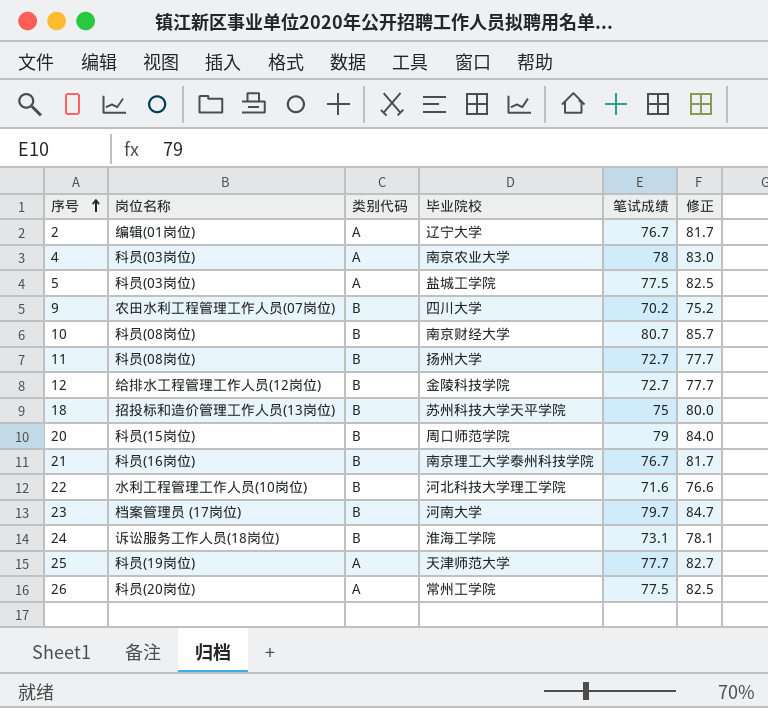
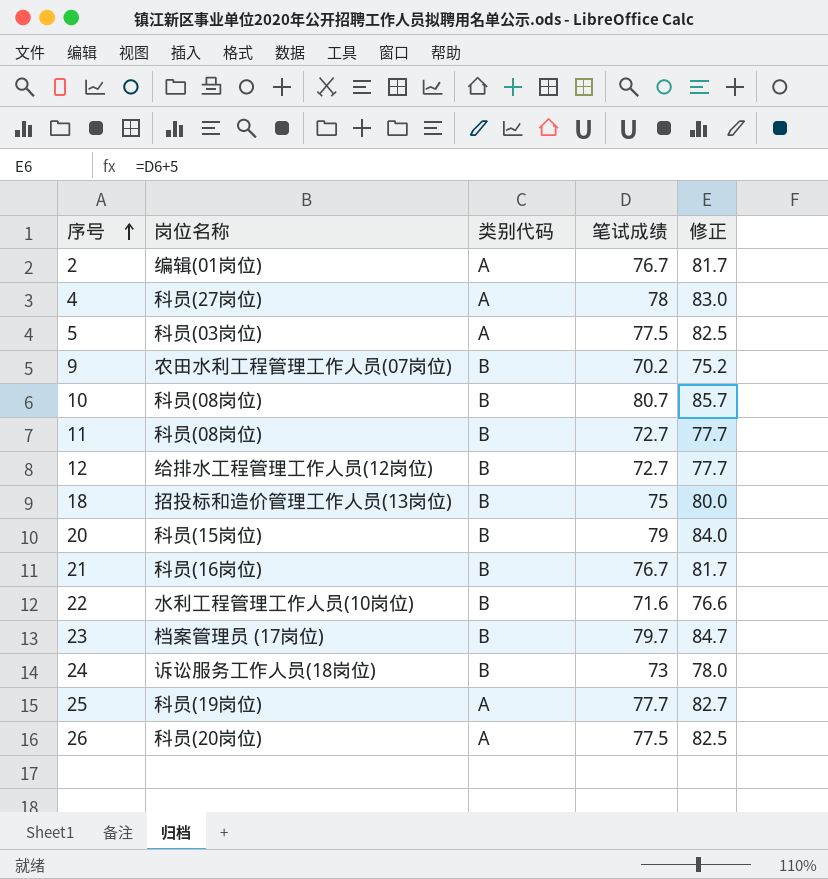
column 毕业院校 | position: 4 -> none
4 | 岗位名称: 科员(03岗位) -> 科员(27岗位)
24 | 笔试成绩: 73.1 -> 73
24 | 修正: 78.1 -> 78.0

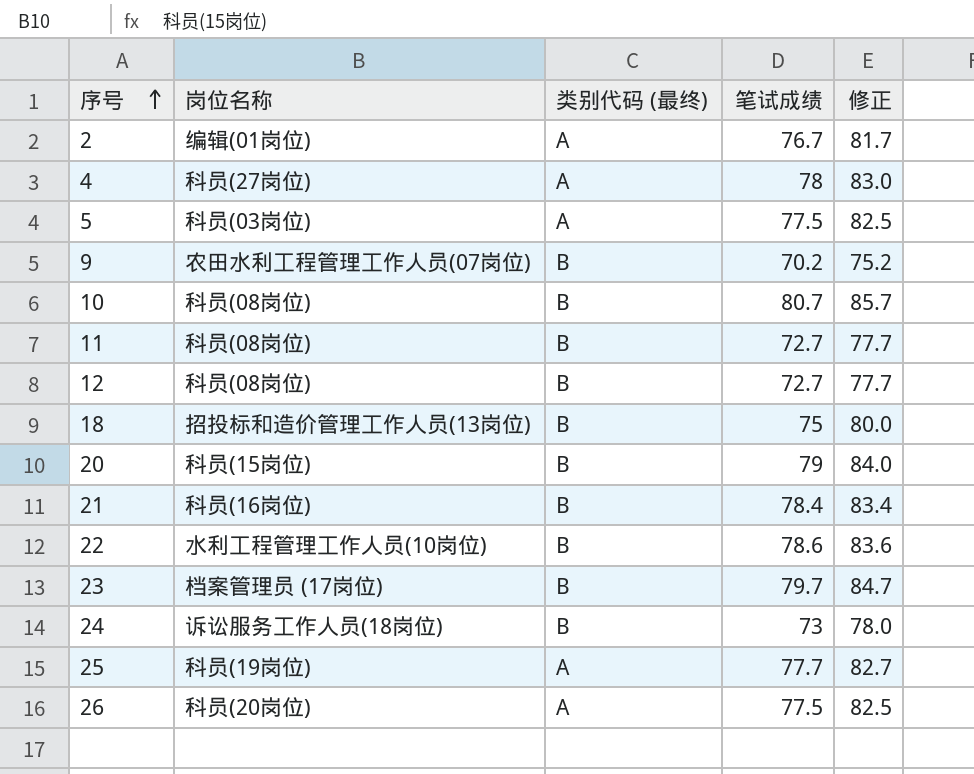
column name: 类别代码 -> 类别代码 (最终)
12 | 岗位名称: 给排水工程管理工作人员(12岗位) -> 科员(08岗位)
21 | 笔试成绩: 76.7 -> 78.4
21 | 修正: 81.7 -> 83.4
22 | 笔试成绩: 71.6 -> 78.6
22 | 修正: 76.6 -> 83.6

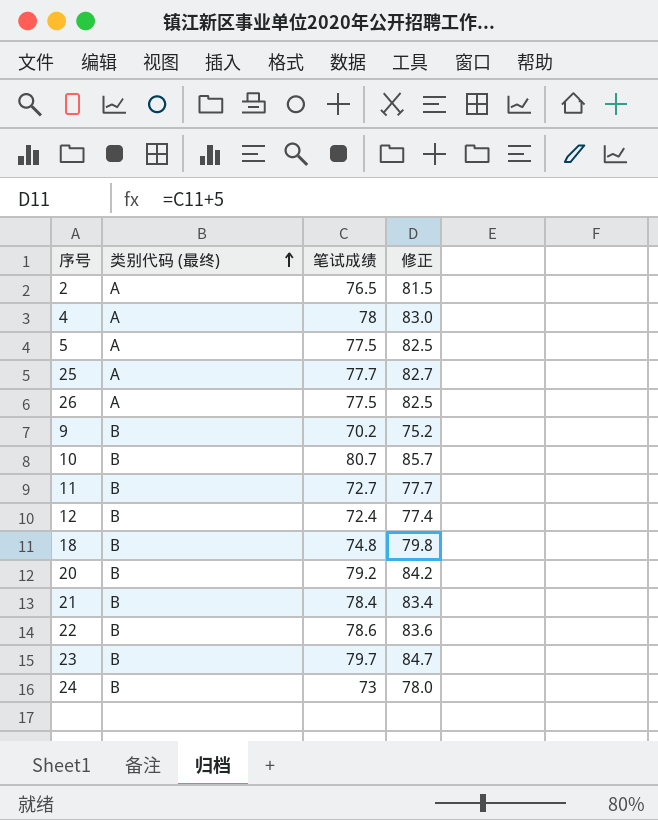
row order: 序号 ascending -> 类别代码 (最终) ascending
column 岗位名称 | position: 2 -> none
2 | 笔试成绩: 76.7 -> 76.5
2 | 修正: 81.7 -> 81.5
12 | 笔试成绩: 72.7 -> 72.4
12 | 修正: 77.7 -> 77.4
18 | 笔试成绩: 75 -> 74.8
18 | 修正: 80.0 -> 79.8
20 | 笔试成绩: 79 -> 79.2
20 | 修正: 84.0 -> 84.2

